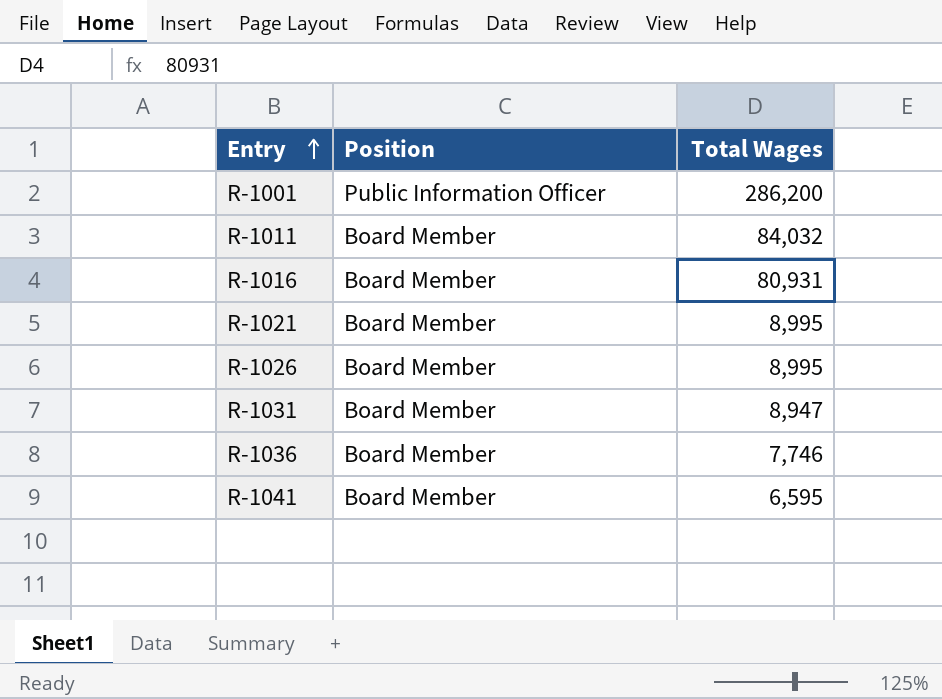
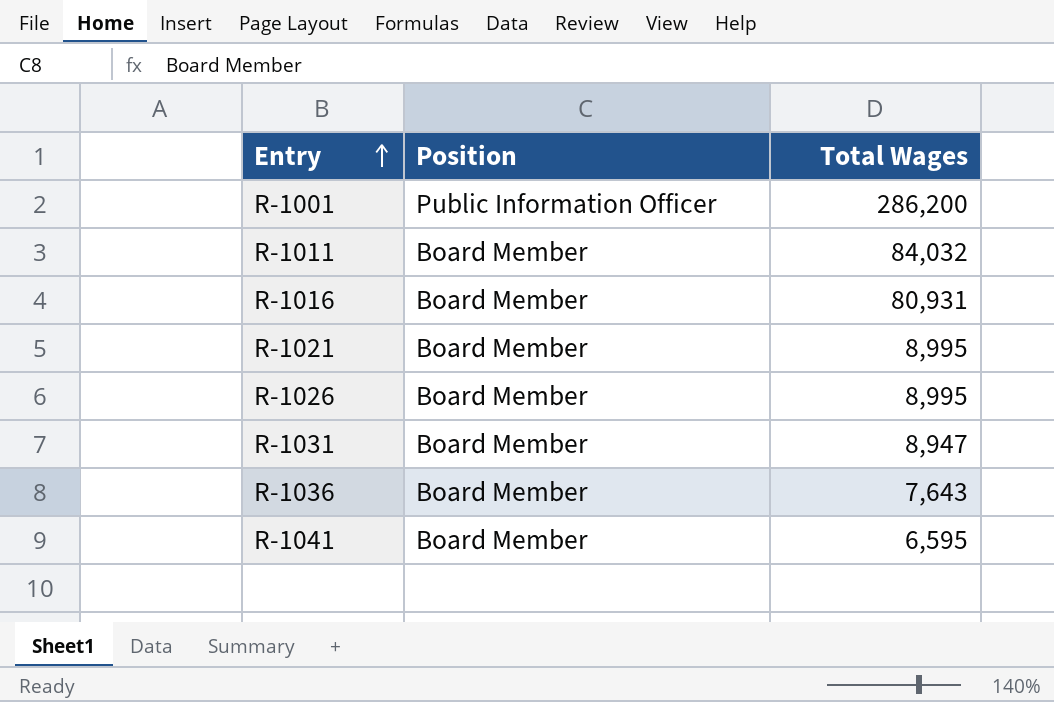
R-1036 | Total Wages: 7,746 -> 7,643

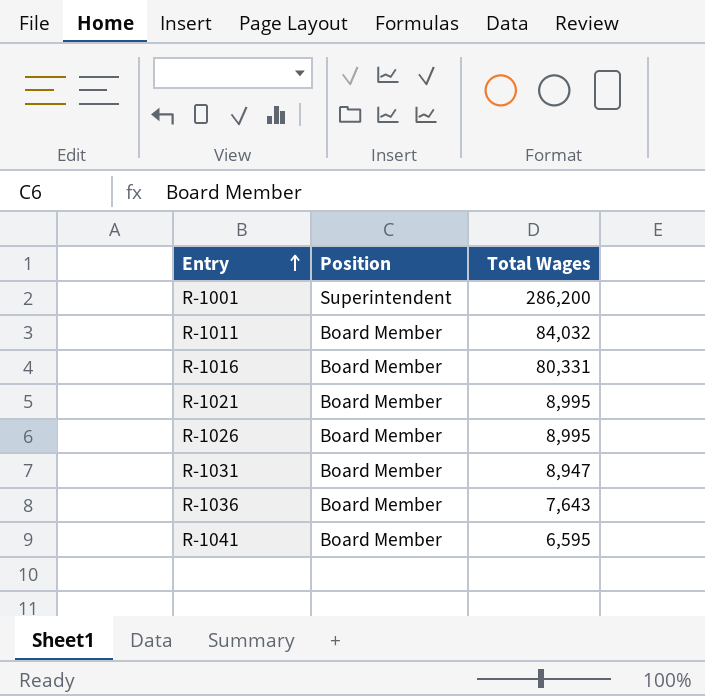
R-1001 | Position: Public Information Officer -> Superintendent
R-1016 | Total Wages: 80,931 -> 80,331

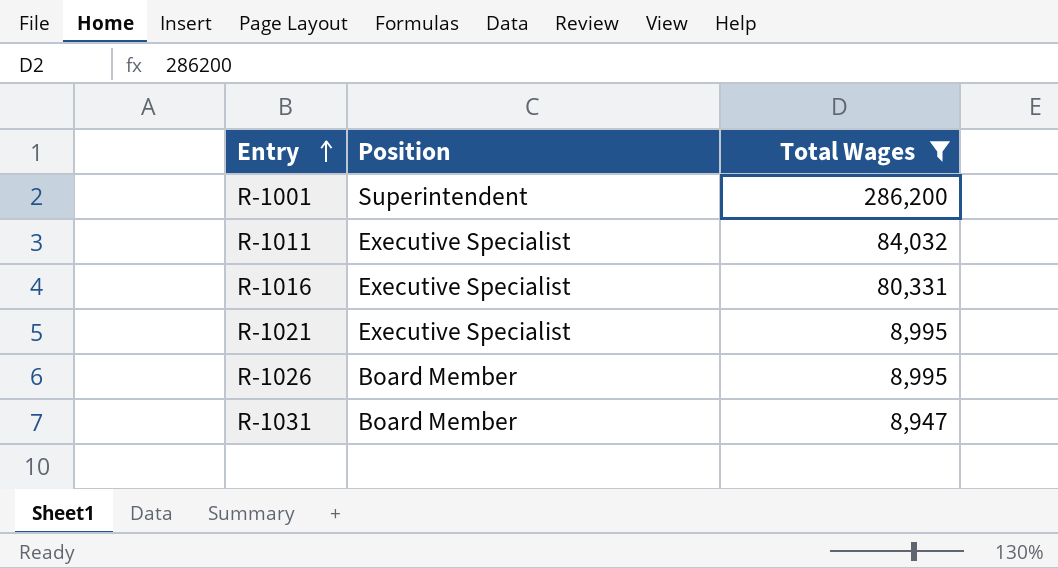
filter: none -> Total Wages >= 8,947
R-1011 | Position: Board Member -> Executive Specialist
R-1016 | Position: Board Member -> Executive Specialist
R-1021 | Position: Board Member -> Executive Specialist

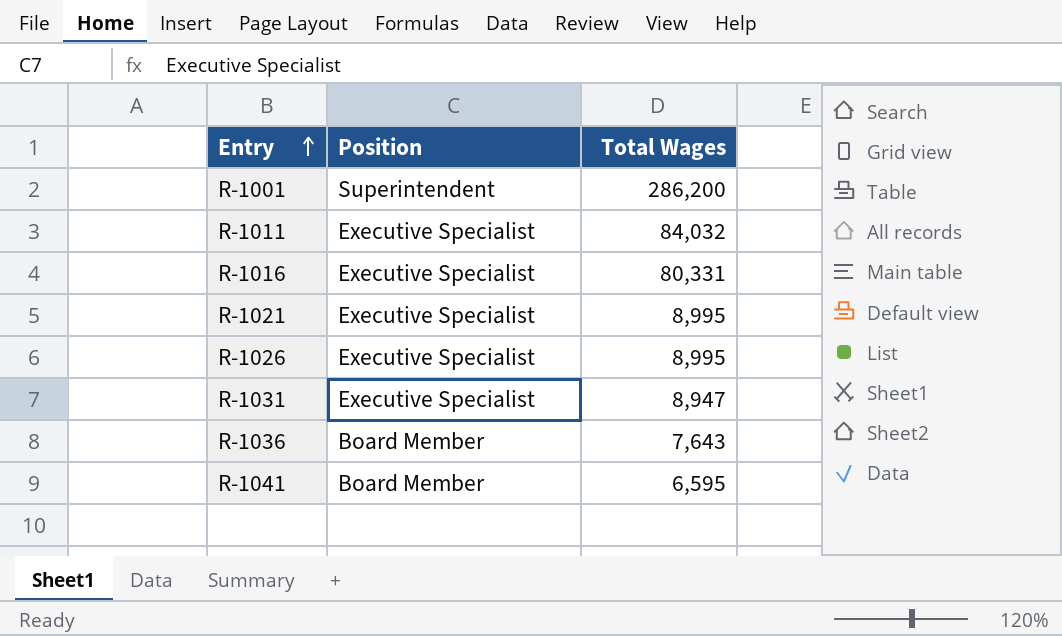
filter: Total Wages >= 8,947 -> none
R-1026 | Position: Board Member -> Executive Specialist
R-1031 | Position: Board Member -> Executive Specialist

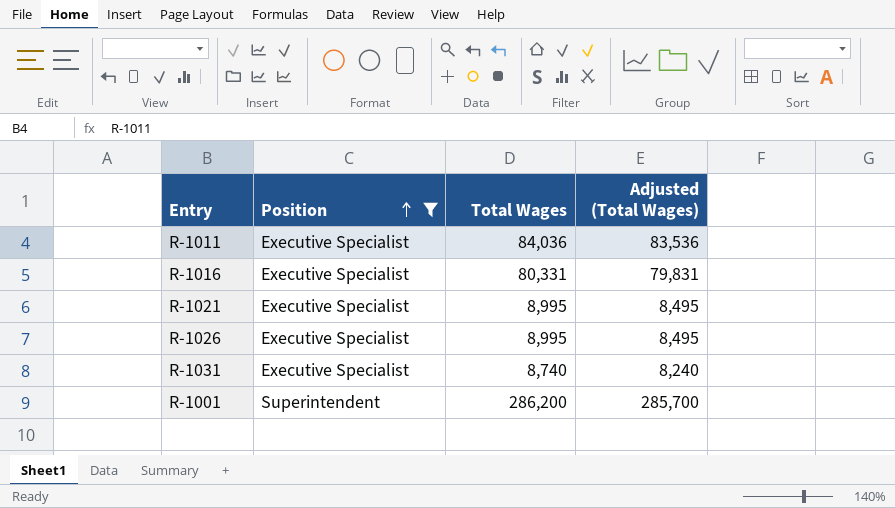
filter: none -> Position != Board Member
row order: Entry ascending -> Position ascending
column Adjusted (Total Wages) | formula: none -> [Total Wages] - 500
R-1011 | Total Wages: 84,032 -> 84,036
R-1031 | Total Wages: 8,947 -> 8,740

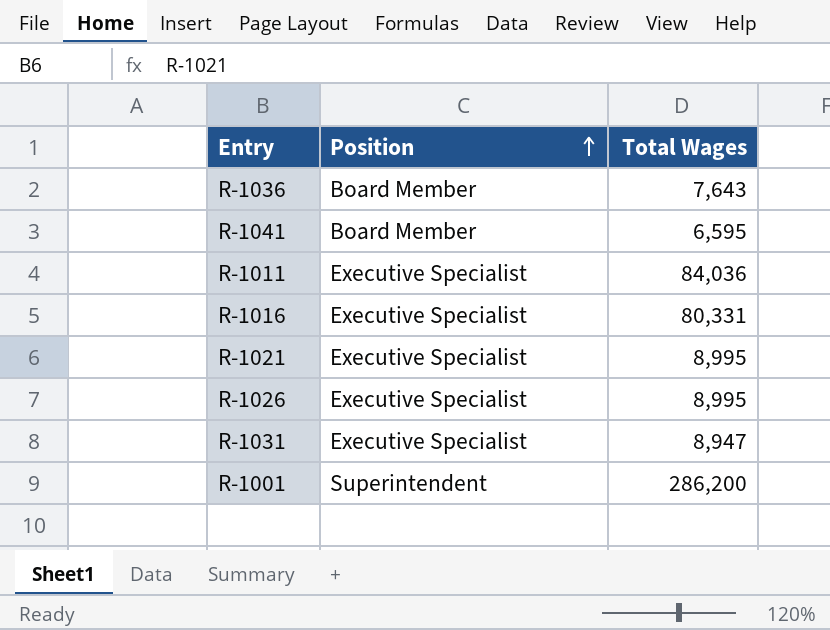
filter: Position != Board Member -> none
column Adjusted (Total Wages) | formula: [Total Wages] - 500 -> none
R-1031 | Total Wages: 8,740 -> 8,947

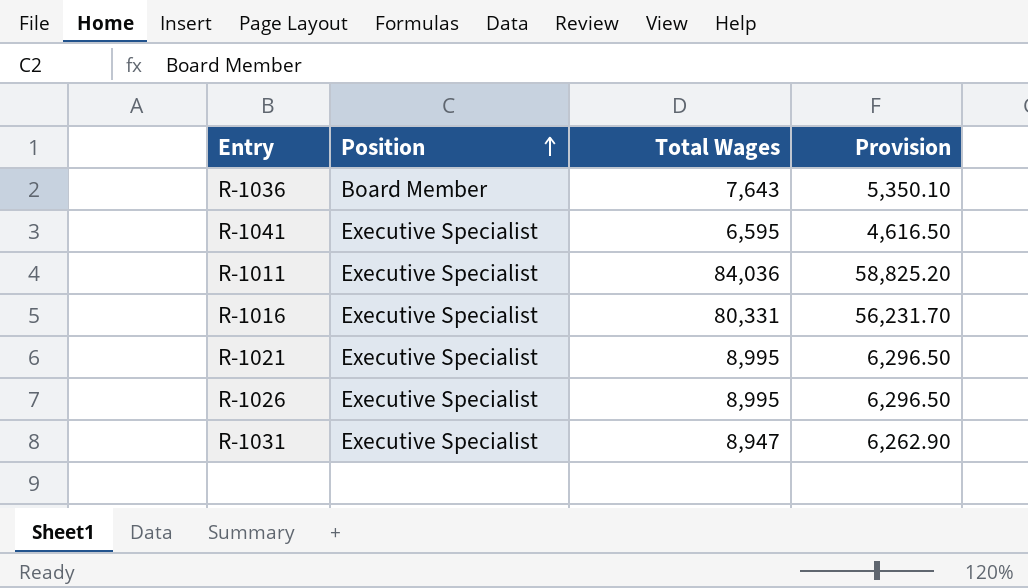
column Provision | formula: none -> [Total Wages] * 0.7
row R-1001: Superintendent | 286,200 -> none
R-1041 | Position: Board Member -> Executive Specialist

